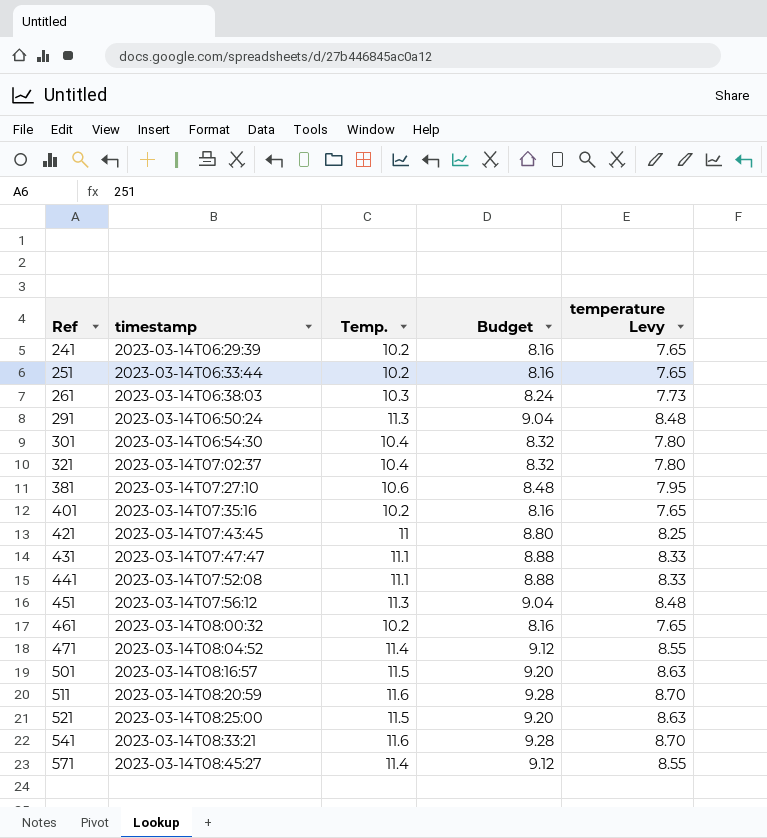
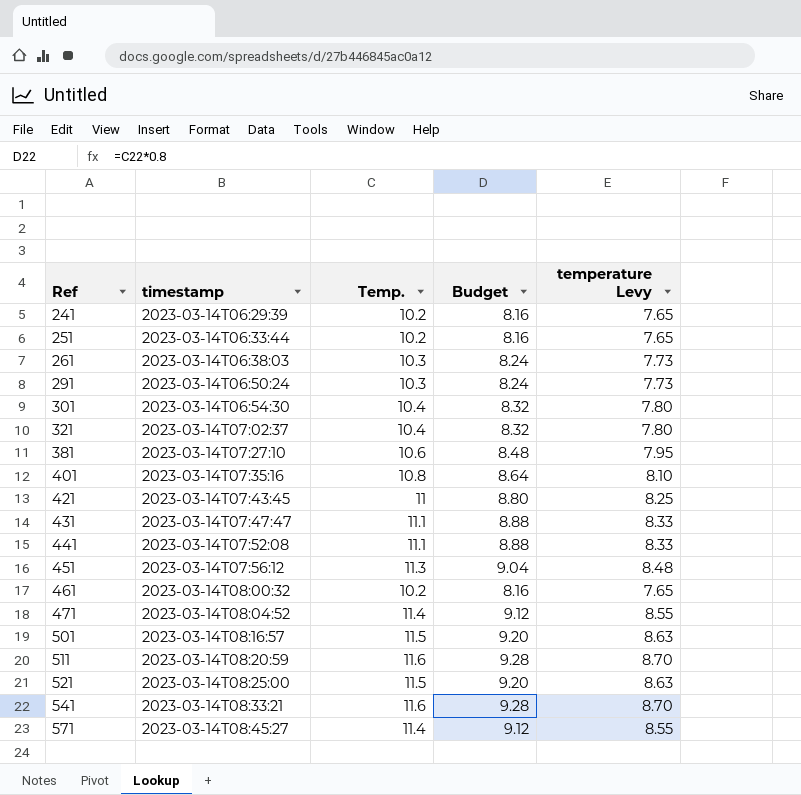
291 | Temp.: 11.3 -> 10.3
291 | Budget: 9.04 -> 8.24
291 | temperature Levy: 8.48 -> 7.73
401 | Temp.: 10.2 -> 10.8
401 | Budget: 8.16 -> 8.64
401 | temperature Levy: 7.65 -> 8.10

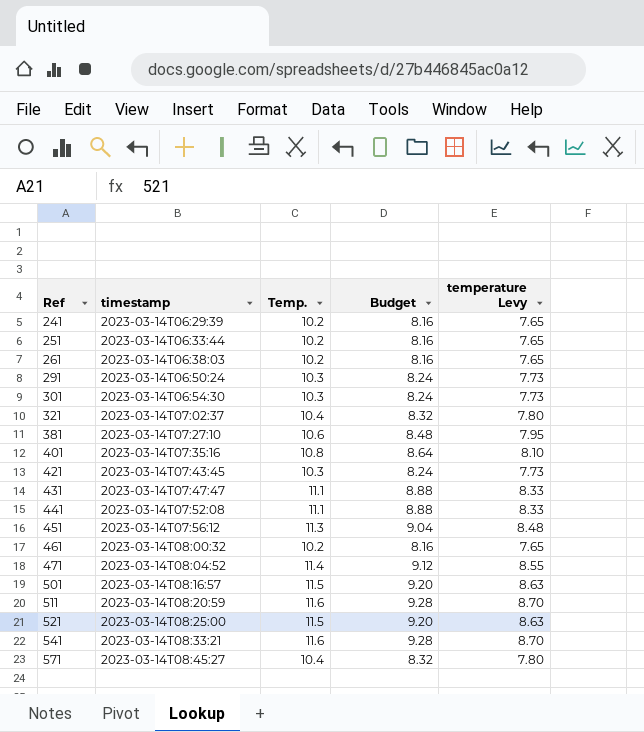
261 | Temp.: 10.3 -> 10.2
261 | Budget: 8.24 -> 8.16
261 | temperature Levy: 7.73 -> 7.65
301 | Temp.: 10.4 -> 10.3
301 | Budget: 8.32 -> 8.24
301 | temperature Levy: 7.80 -> 7.73
421 | Temp.: 11 -> 10.3
421 | Budget: 8.80 -> 8.24
421 | temperature Levy: 8.25 -> 7.73
571 | Temp.: 11.4 -> 10.4
571 | Budget: 9.12 -> 8.32
571 | temperature Levy: 8.55 -> 7.80

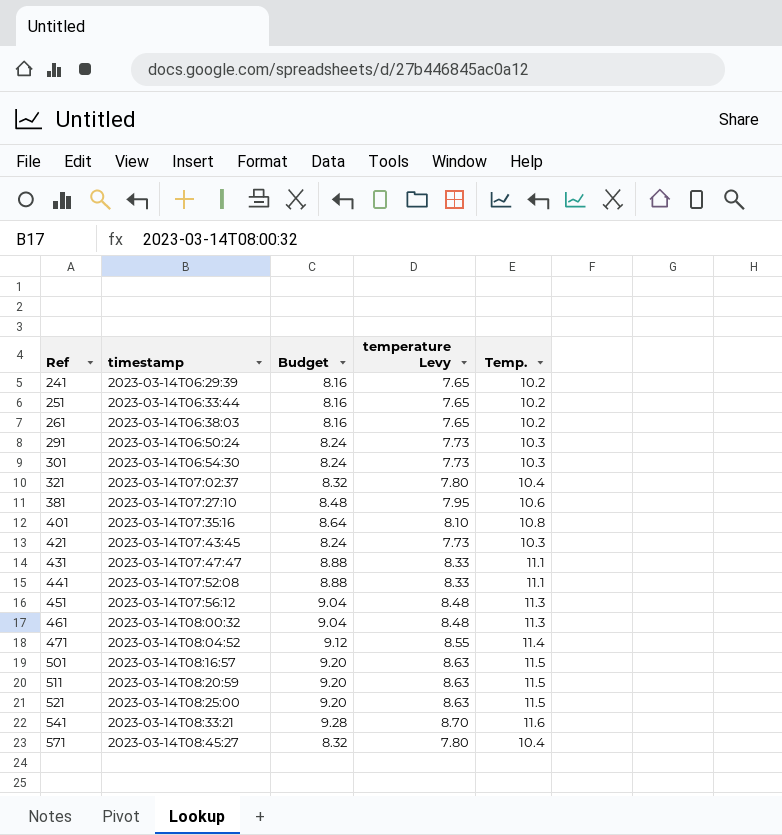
column Temp. | position: 3 -> 5
461 | Budget: 8.16 -> 9.04
461 | temperature Levy: 7.65 -> 8.48
461 | Temp.: 10.2 -> 11.3
511 | Budget: 9.28 -> 9.20
511 | temperature Levy: 8.70 -> 8.63
511 | Temp.: 11.6 -> 11.5

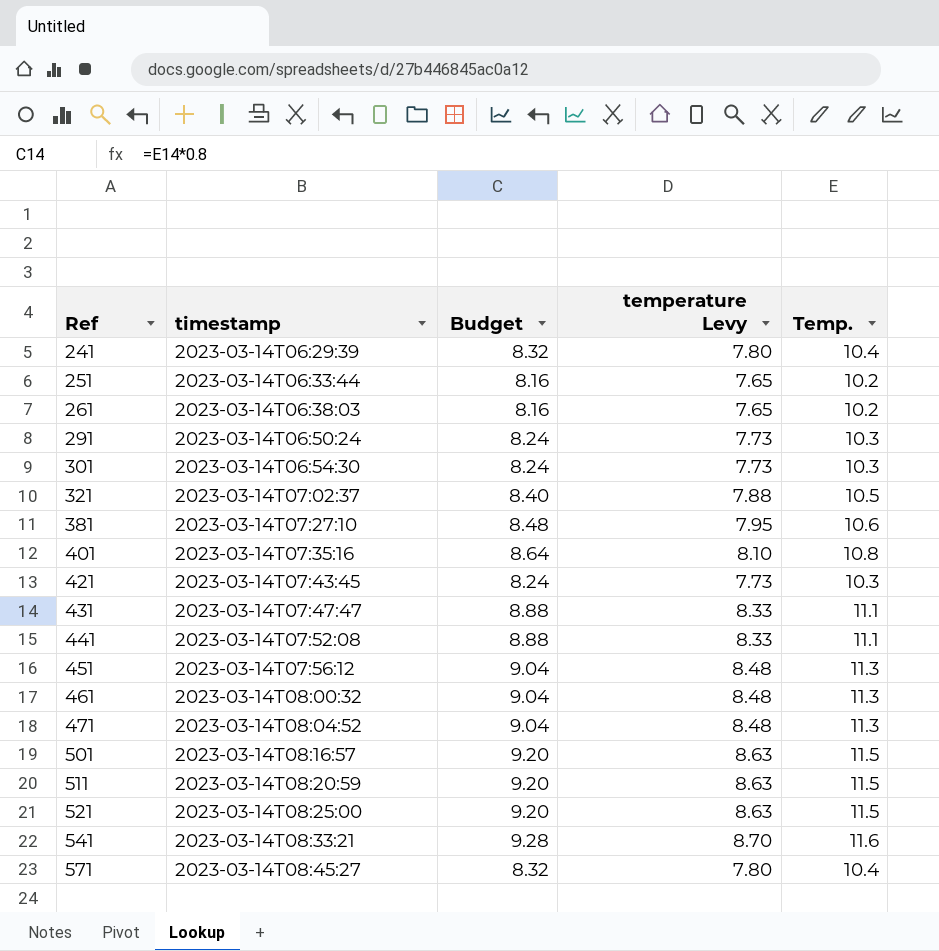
241 | Budget: 8.16 -> 8.32
241 | temperature Levy: 7.65 -> 7.80
241 | Temp.: 10.2 -> 10.4
321 | Budget: 8.32 -> 8.40
321 | temperature Levy: 7.80 -> 7.88
321 | Temp.: 10.4 -> 10.5
471 | Budget: 9.12 -> 9.04
471 | temperature Levy: 8.55 -> 8.48
471 | Temp.: 11.4 -> 11.3

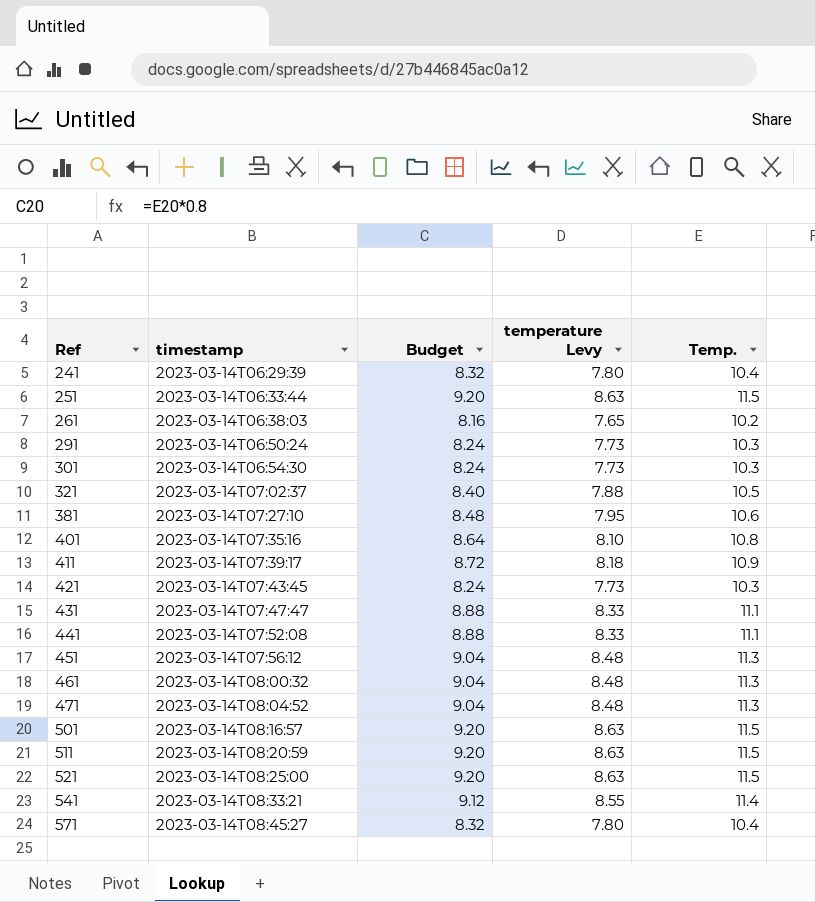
251 | Budget: 8.16 -> 9.20
251 | temperature Levy: 7.65 -> 8.63
251 | Temp.: 10.2 -> 11.5
row 411: none -> 2023-03-14T07:39:17 | 8.72 | 8.18 | 10.9
541 | Budget: 9.28 -> 9.12
541 | temperature Levy: 8.70 -> 8.55
541 | Temp.: 11.6 -> 11.4

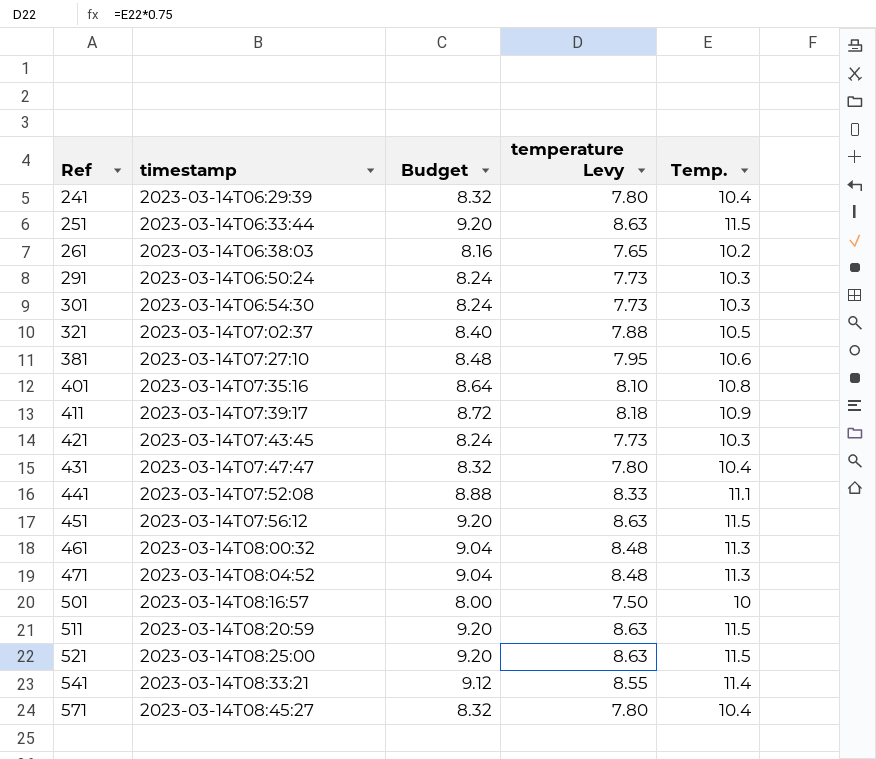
431 | Budget: 8.88 -> 8.32
431 | temperature Levy: 8.33 -> 7.80
431 | Temp.: 11.1 -> 10.4
451 | Budget: 9.04 -> 9.20
451 | temperature Levy: 8.48 -> 8.63
451 | Temp.: 11.3 -> 11.5
501 | Budget: 9.20 -> 8.00
501 | temperature Levy: 8.63 -> 7.50
501 | Temp.: 11.5 -> 10

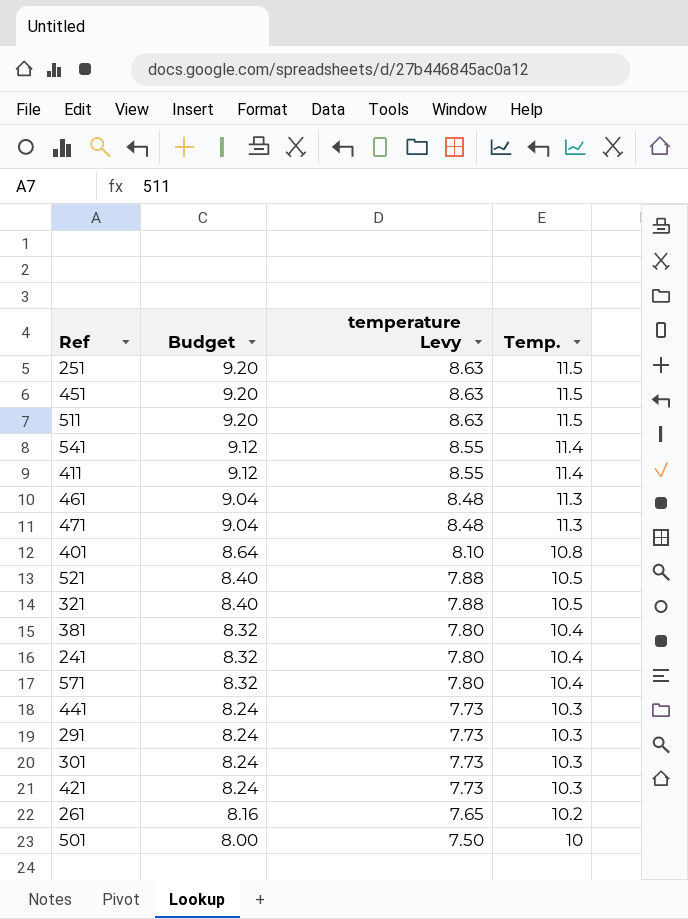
row order: Ref ascending -> Budget descending
column timestamp | position: 2 -> none
row 431: 2023-03-14T07:47:47 | 8.32 | 7.80 | 10.4 -> none
411 | Budget: 8.72 -> 9.12
411 | temperature Levy: 8.18 -> 8.55
411 | Temp.: 10.9 -> 11.4
521 | Budget: 9.20 -> 8.40
521 | temperature Levy: 8.63 -> 7.88
521 | Temp.: 11.5 -> 10.5
381 | Budget: 8.48 -> 8.32
381 | temperature Levy: 7.95 -> 7.80
381 | Temp.: 10.6 -> 10.4
441 | Budget: 8.88 -> 8.24
441 | temperature Levy: 8.33 -> 7.73
441 | Temp.: 11.1 -> 10.3

